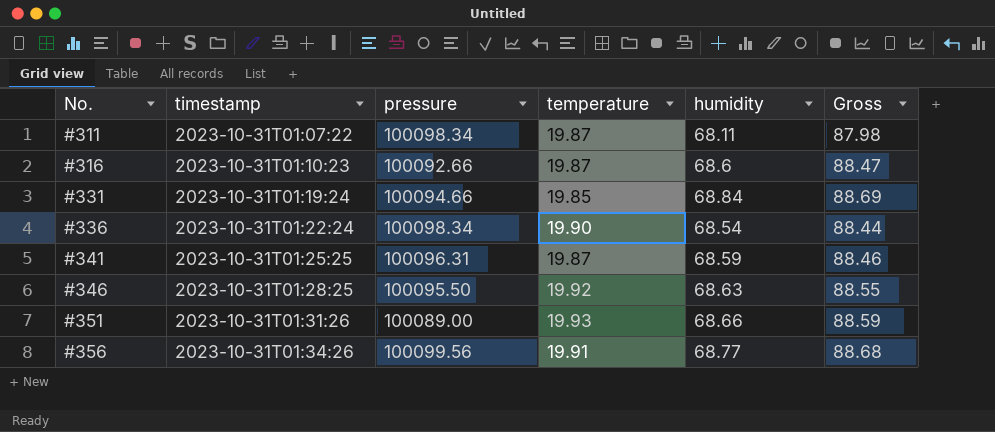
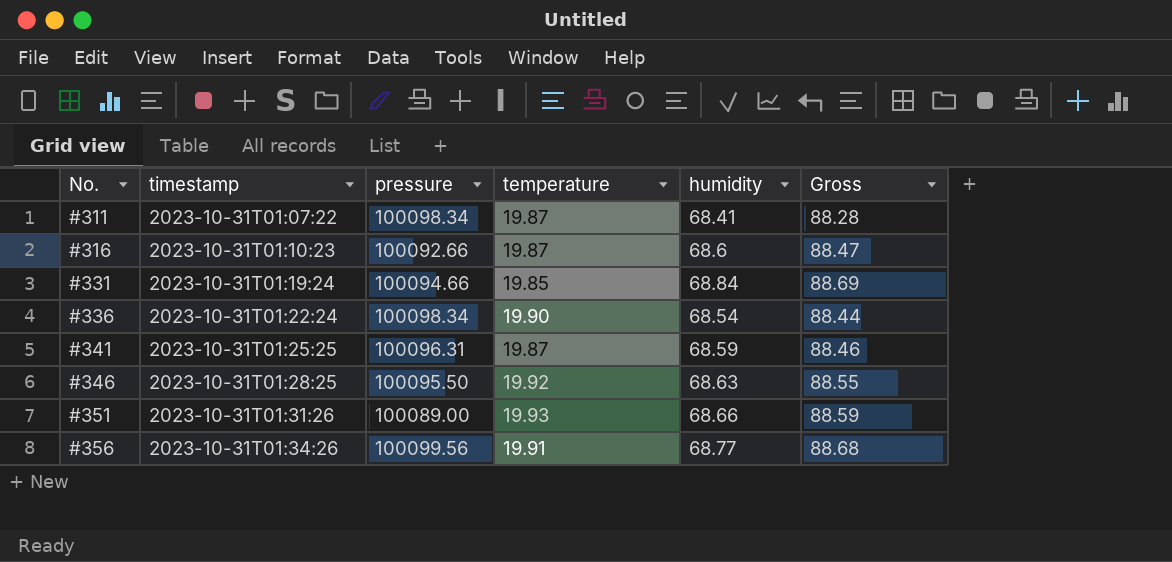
#311 | humidity: 68.11 -> 68.41
#311 | Gross: 87.98 -> 88.28

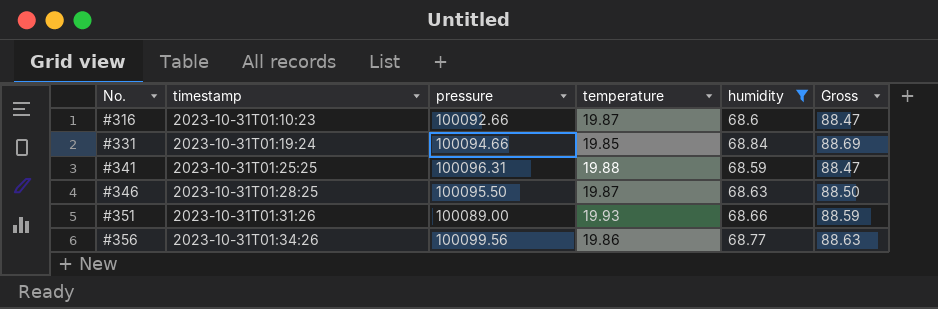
filter: none -> humidity >= 68.59
#341 | temperature: 19.87 -> 19.88
#341 | Gross: 88.46 -> 88.47
#346 | temperature: 19.92 -> 19.87
#346 | Gross: 88.55 -> 88.50
#356 | temperature: 19.91 -> 19.86
#356 | Gross: 88.68 -> 88.63

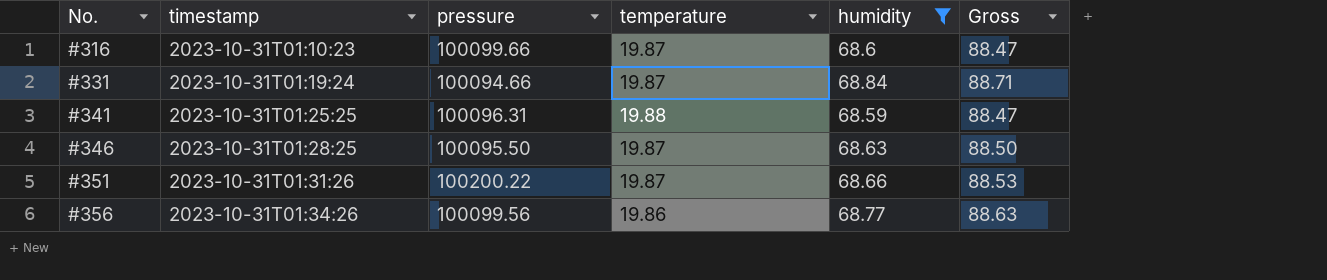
#316 | pressure: 100092.66 -> 100099.66
#331 | temperature: 19.85 -> 19.87
#331 | Gross: 88.69 -> 88.71
#351 | pressure: 100089.00 -> 100200.22
#351 | temperature: 19.93 -> 19.87
#351 | Gross: 88.59 -> 88.53

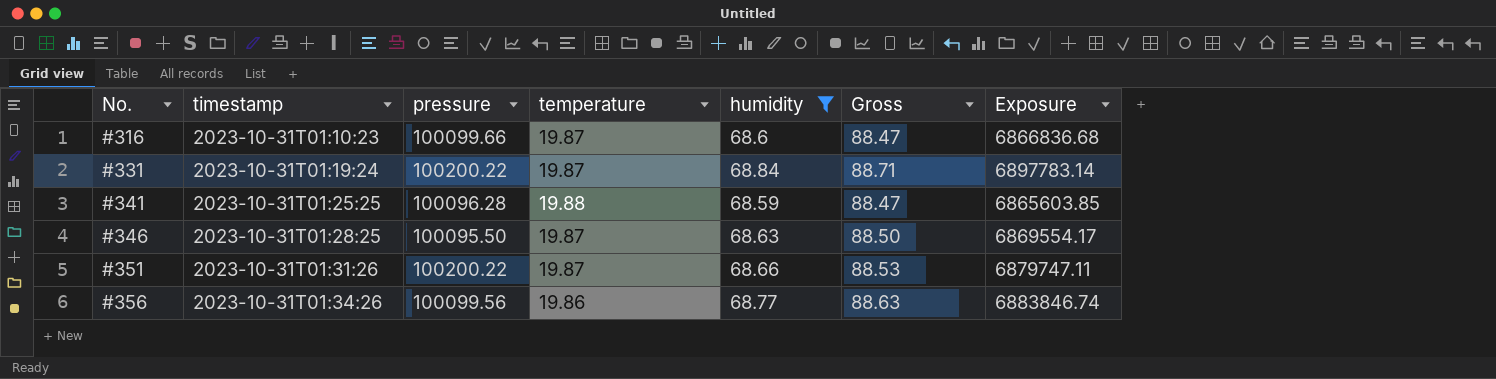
column Exposure | formula: none -> [pressure] * [humidity]
#331 | pressure: 100094.66 -> 100200.22
#341 | pressure: 100096.31 -> 100096.28

